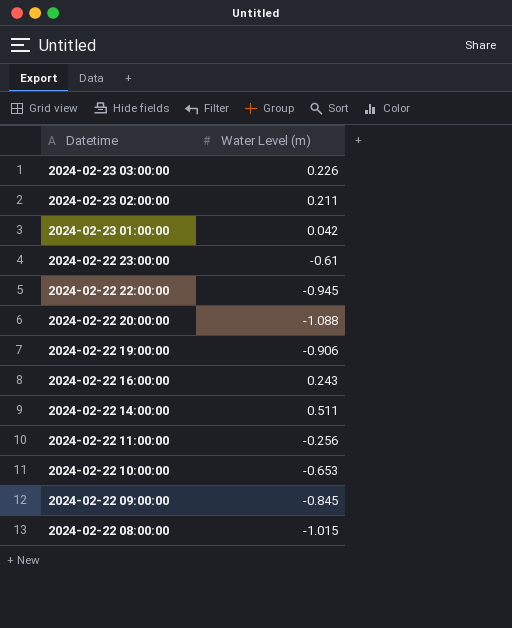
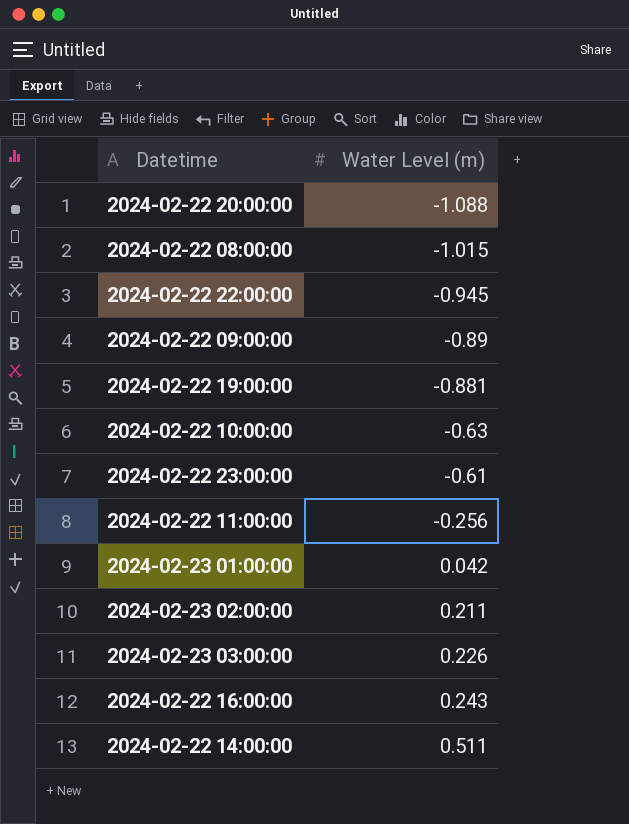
row order: Datetime descending -> Water Level (m) ascending
2024-02-22 09:00:00 | Water Level (m): -0.845 -> -0.89
2024-02-22 19:00:00 | Water Level (m): -0.906 -> -0.881
2024-02-22 10:00:00 | Water Level (m): -0.653 -> -0.63

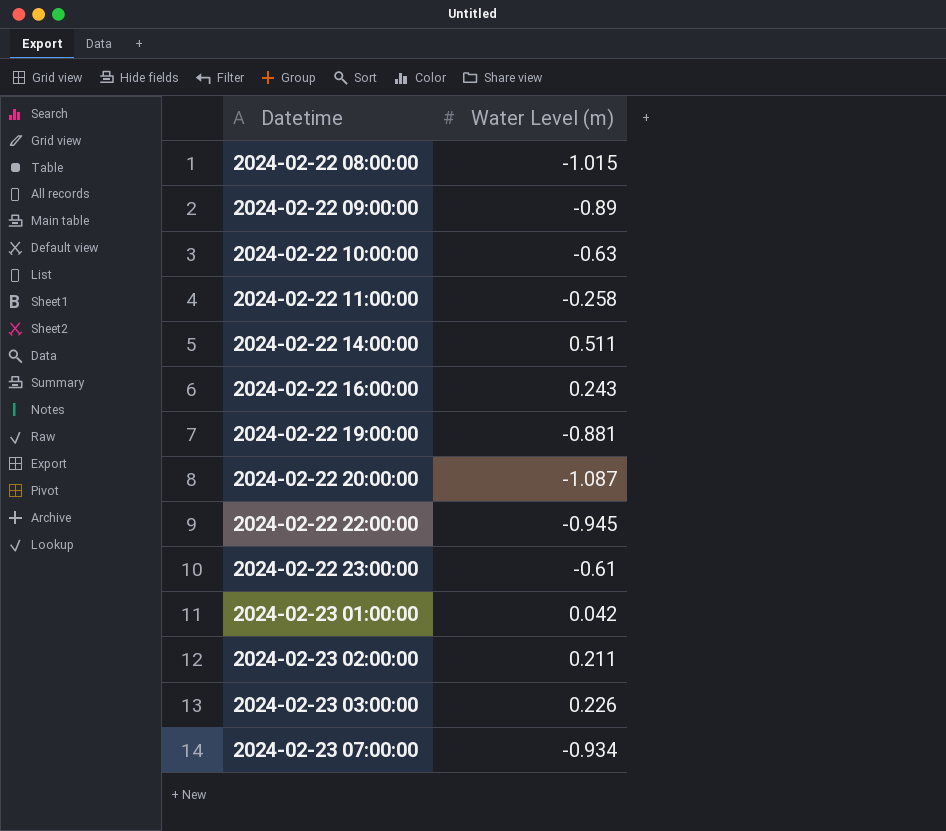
row order: Water Level (m) ascending -> Datetime ascending
2024-02-22 11:00:00 | Water Level (m): -0.256 -> -0.258
2024-02-22 20:00:00 | Water Level (m): -1.088 -> -1.087
row 2024-02-23 07:00:00: none -> -0.934

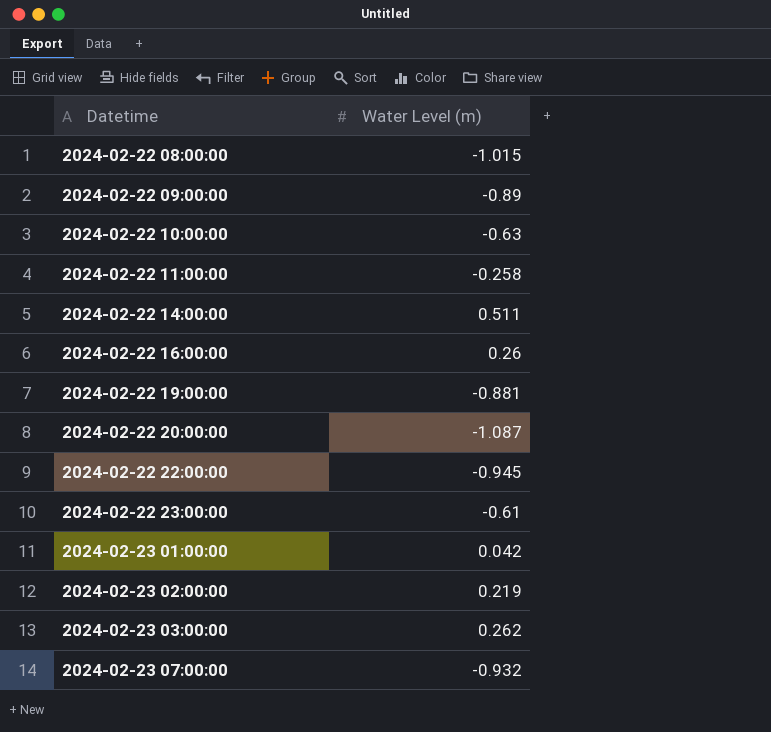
2024-02-22 16:00:00 | Water Level (m): 0.243 -> 0.26
2024-02-23 02:00:00 | Water Level (m): 0.211 -> 0.219
2024-02-23 03:00:00 | Water Level (m): 0.226 -> 0.262
2024-02-23 07:00:00 | Water Level (m): -0.934 -> -0.932

